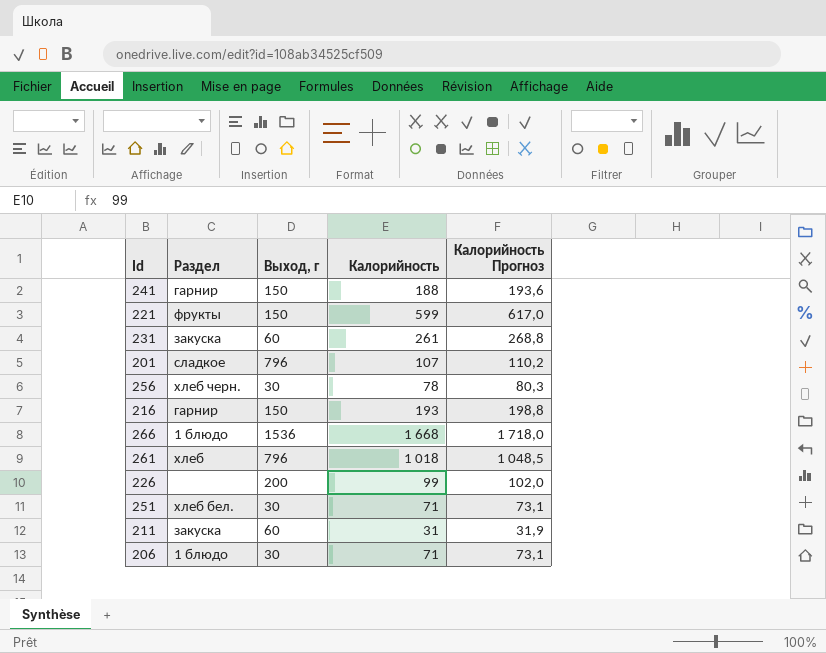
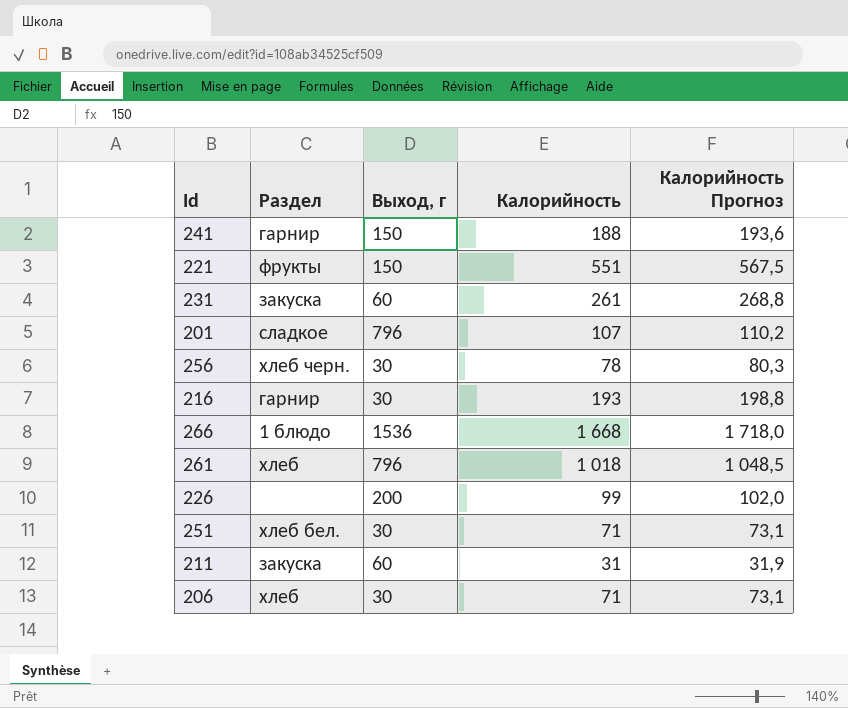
221 | Калорийность: 599 -> 551
221 | Калорийность Прогноз: 617,0 -> 567,5
216 | Выход, г: 150 -> 30
206 | Раздел: 1 блюдо -> хлеб

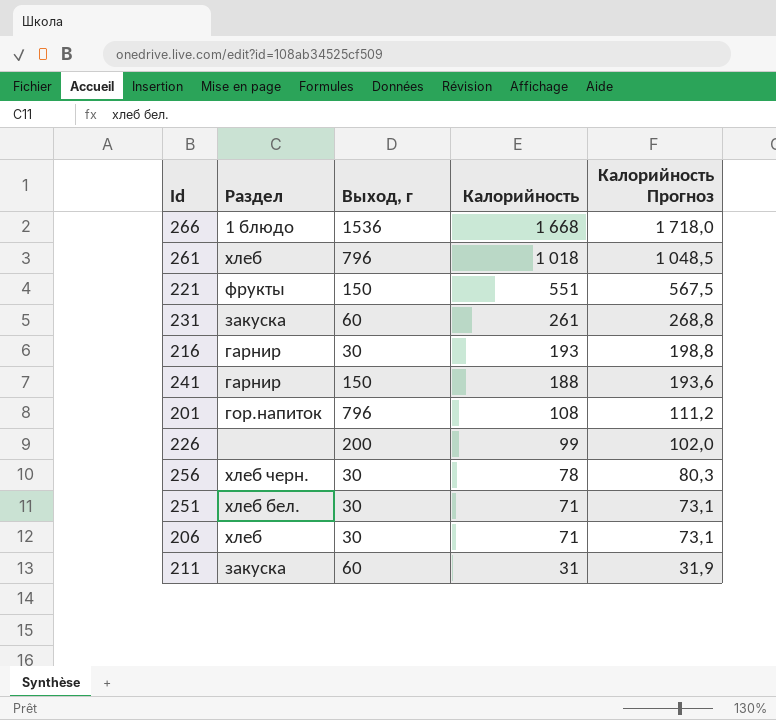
row order: none -> Калорийность descending
201 | Раздел: сладкое -> гор.напиток
201 | Калорийность: 107 -> 108
201 | Калорийность Прогноз: 110,2 -> 111,2

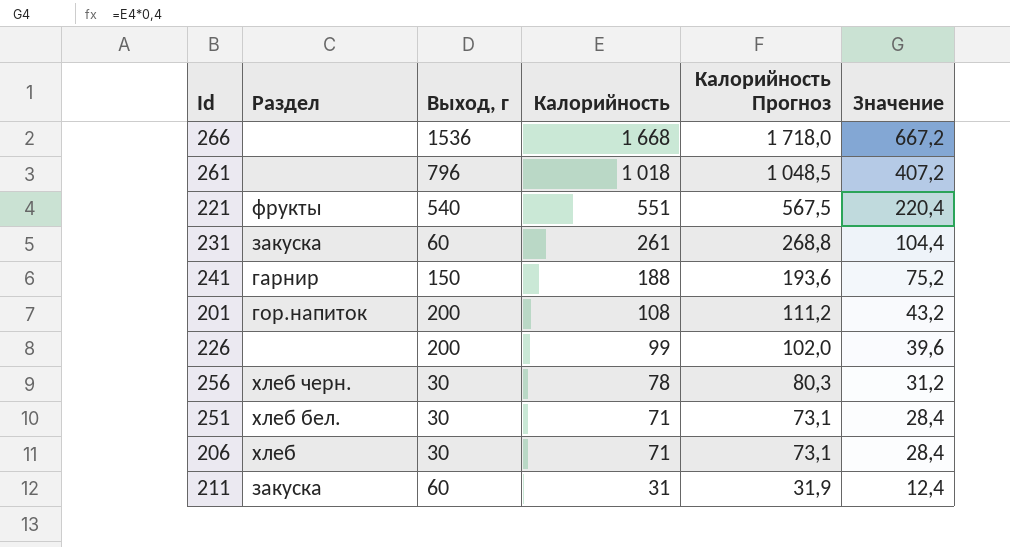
column Значение | formula: none -> [Калорийность] * 0,4
row 216: гарнир | 30 | 193 | 198,8 -> none
266 | Раздел: 1 блюдо -> none
261 | Раздел: хлеб -> none
221 | Выход, г: 150 -> 540
201 | Выход, г: 796 -> 200

